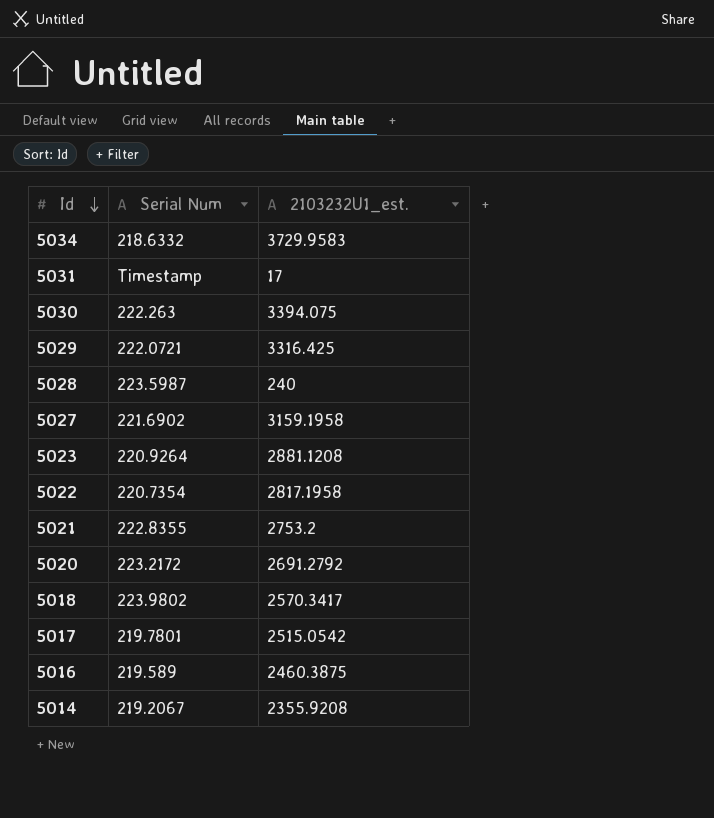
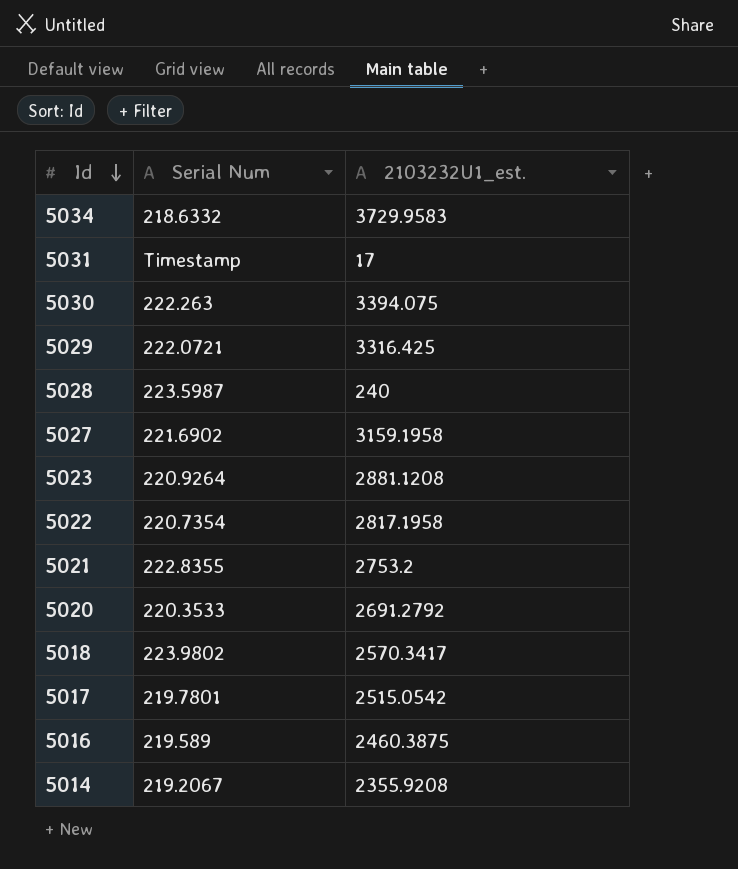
5020 | Serial Num: 223.2172 -> 220.3533

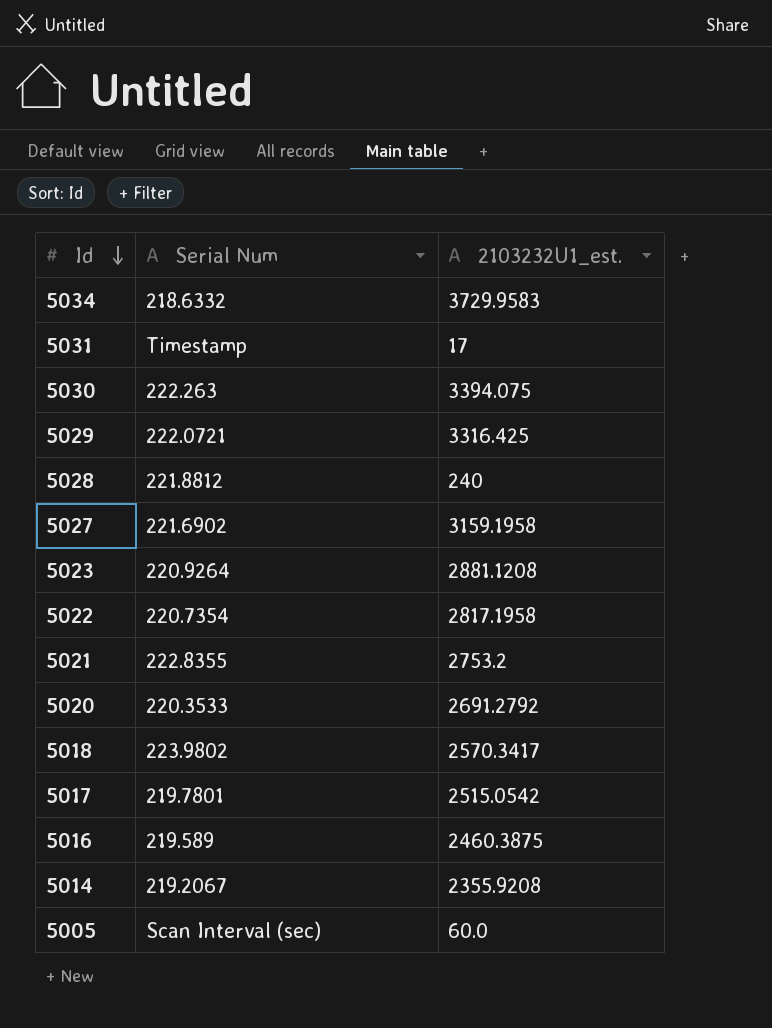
5028 | Serial Num: 223.5987 -> 221.8812
row 5005: none -> Scan Interval (sec) | 60.0

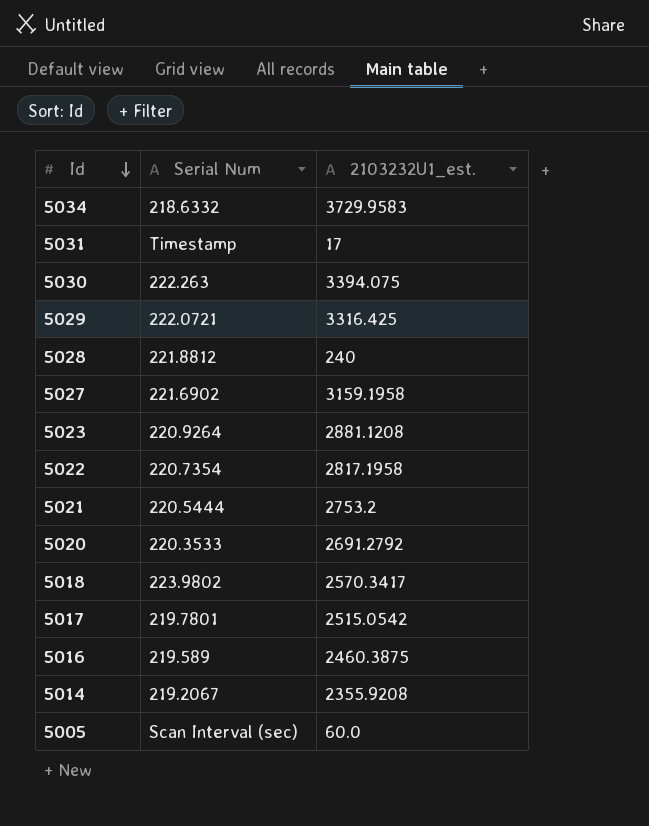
5021 | Serial Num: 222.8355 -> 220.5444

